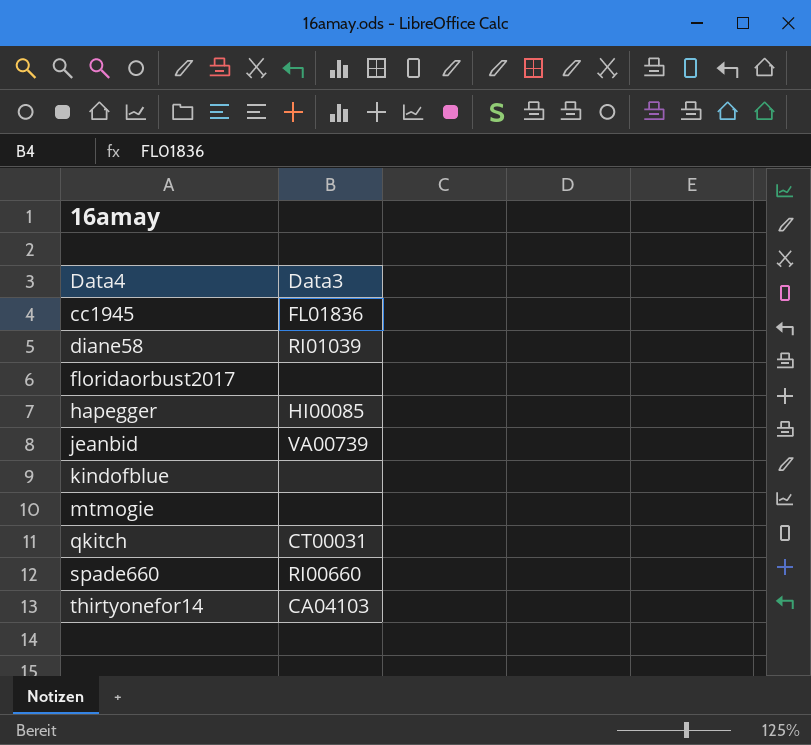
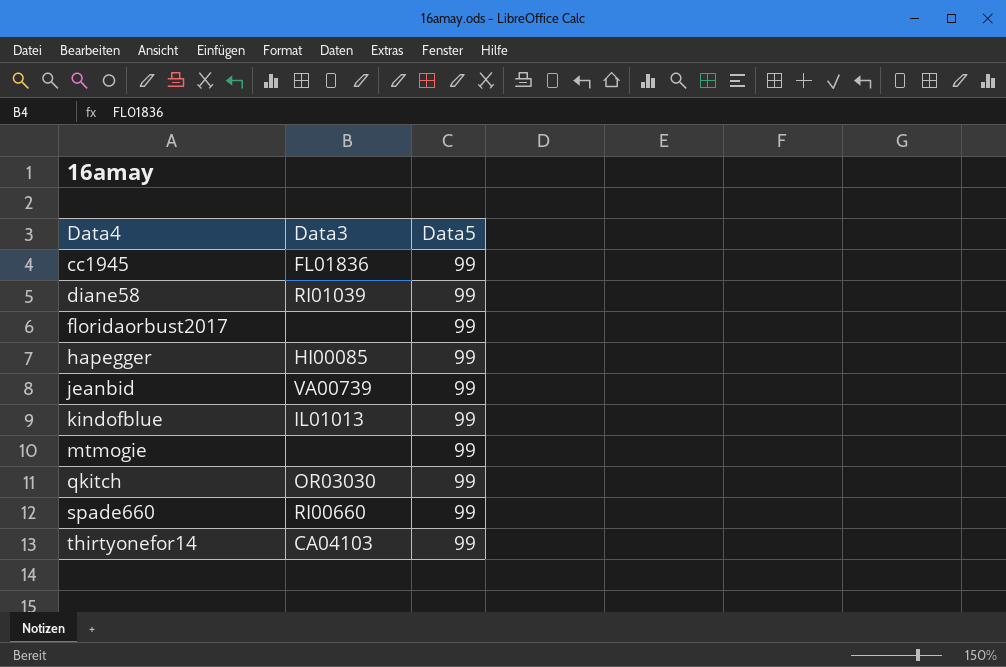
column Data5 | position: none -> 3
kindofblue | Data3: none -> IL01013
qkitch | Data3: CT00031 -> OR03030

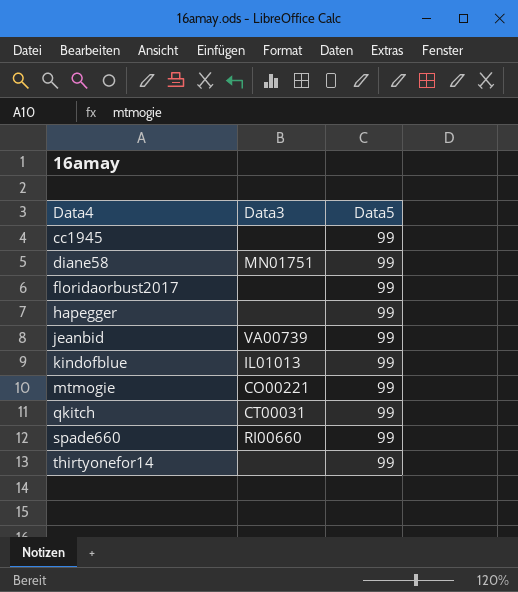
cc1945 | Data3: FL01836 -> none
diane58 | Data3: RI01039 -> MN01751
hapegger | Data3: HI00085 -> none
mtmogie | Data3: none -> CO00221
qkitch | Data3: OR03030 -> CT00031
thirtyonefor14 | Data3: CA04103 -> none

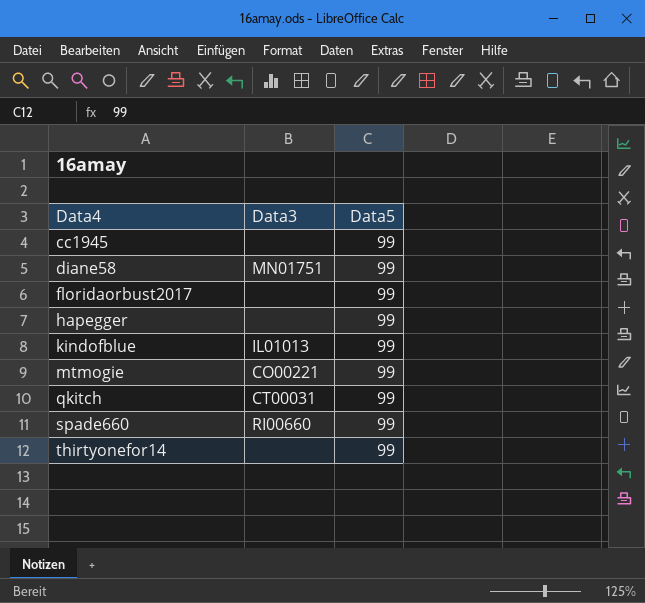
row jeanbid: VA00739 | 99 -> none

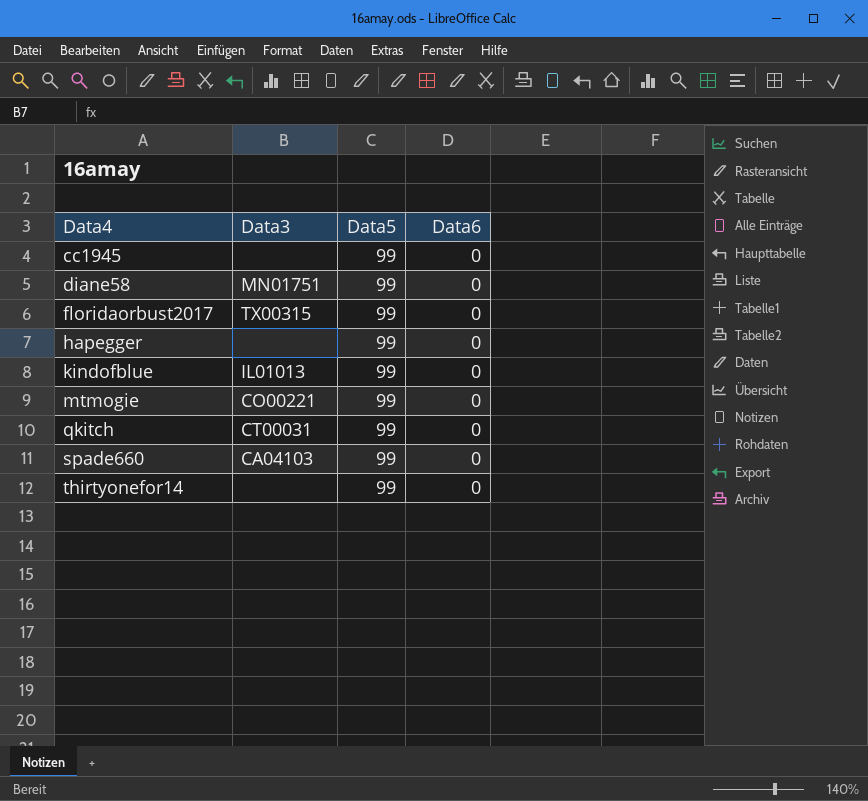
column Data6 | position: none -> 4
floridaorbust2017 | Data3: none -> TX00315
spade660 | Data3: RI00660 -> CA04103

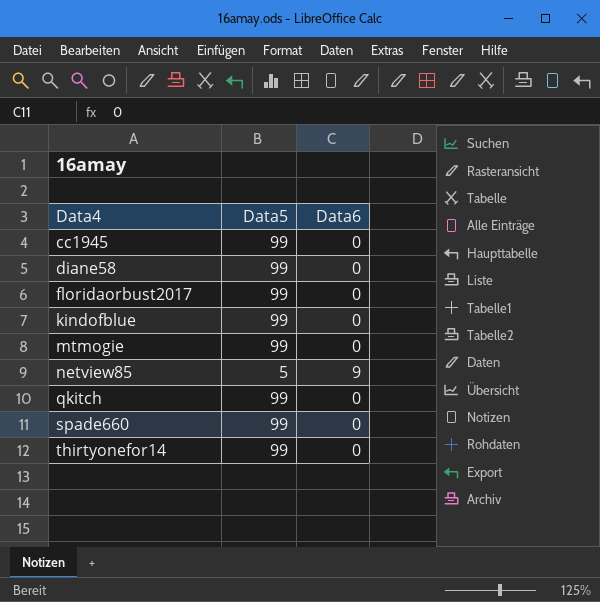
column Data3 | position: 2 -> none
row hapegger: none | 99 | 0 -> none
row netview85: none -> 5 | 9

